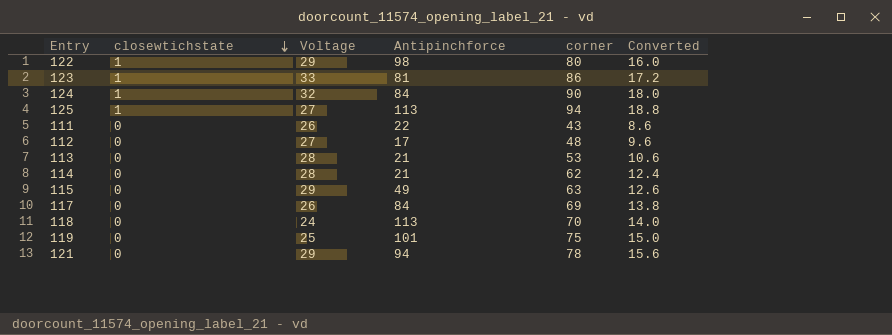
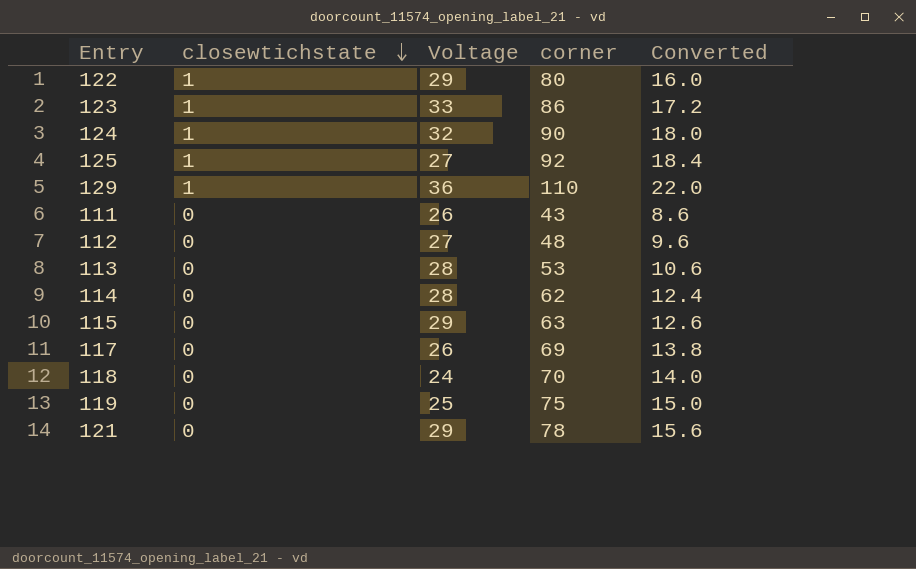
column Antipinchforce | position: 4 -> none
125 | corner: 94 -> 92
125 | Converted: 18.8 -> 18.4
row 129: none -> 1 | 36 | 110 | 22.0

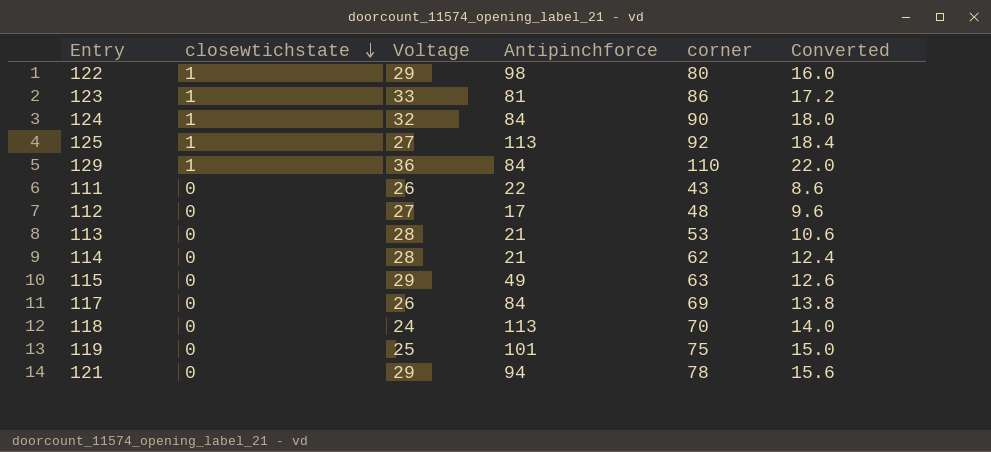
column Antipinchforce | position: none -> 4

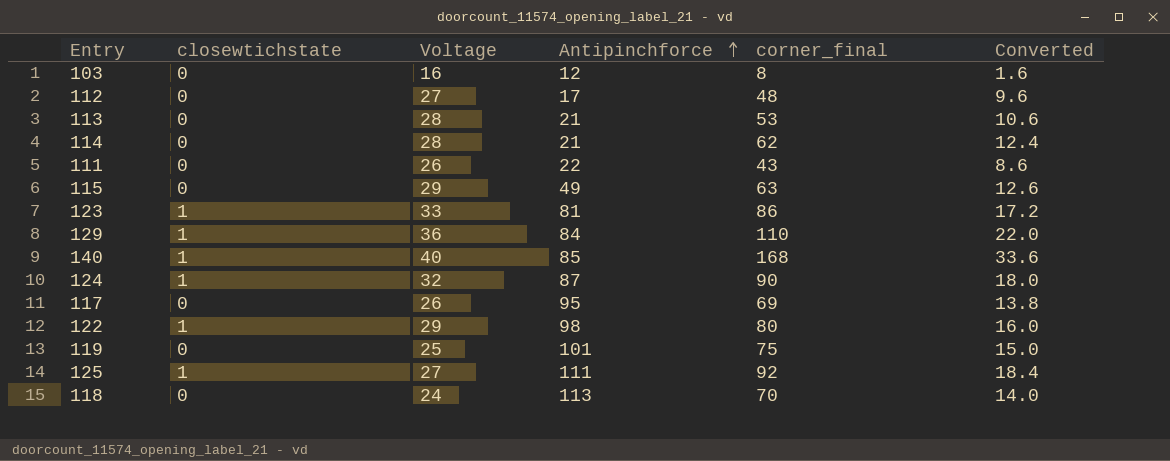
row order: closewtichstate descending -> Antipinchforce ascending
column name: corner -> corner_final
row 121: 0 | 29 | 94 | 78 | 15.6 -> none
row 103: none -> 0 | 16 | 12 | 8 | 1.6
row 140: none -> 1 | 40 | 85 | 168 | 33.6
124 | Antipinchforce: 84 -> 87
117 | Antipinchforce: 84 -> 95
125 | Antipinchforce: 113 -> 111

